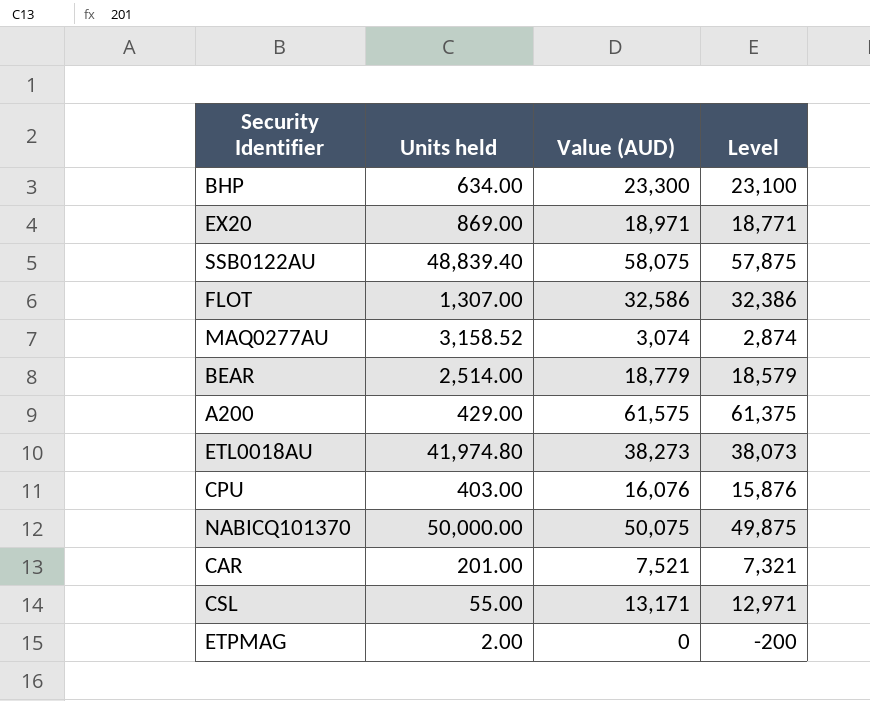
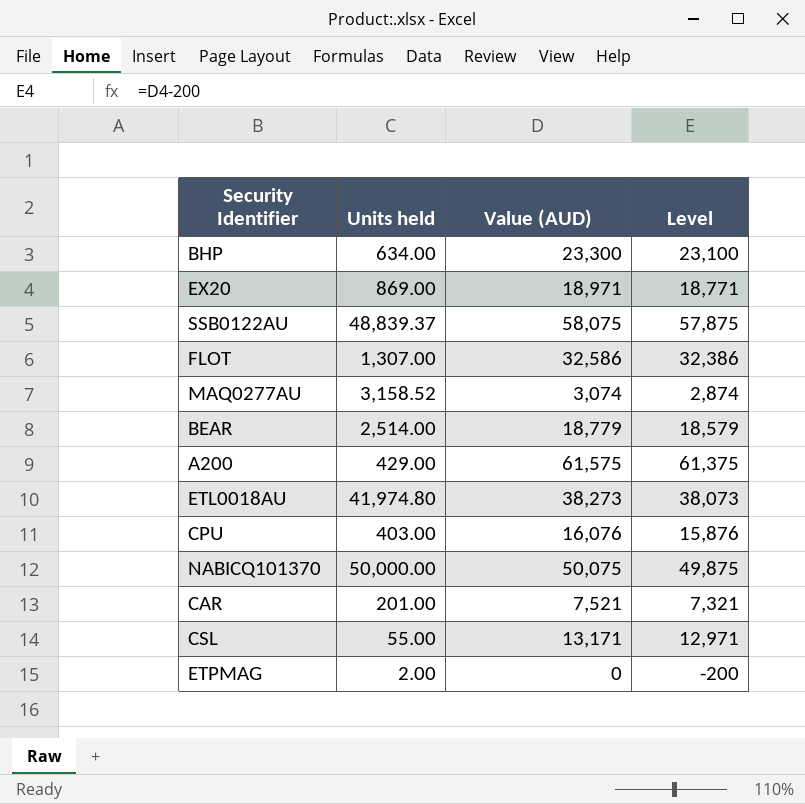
SSB0122AU | Units held: 48,839.40 -> 48,839.37

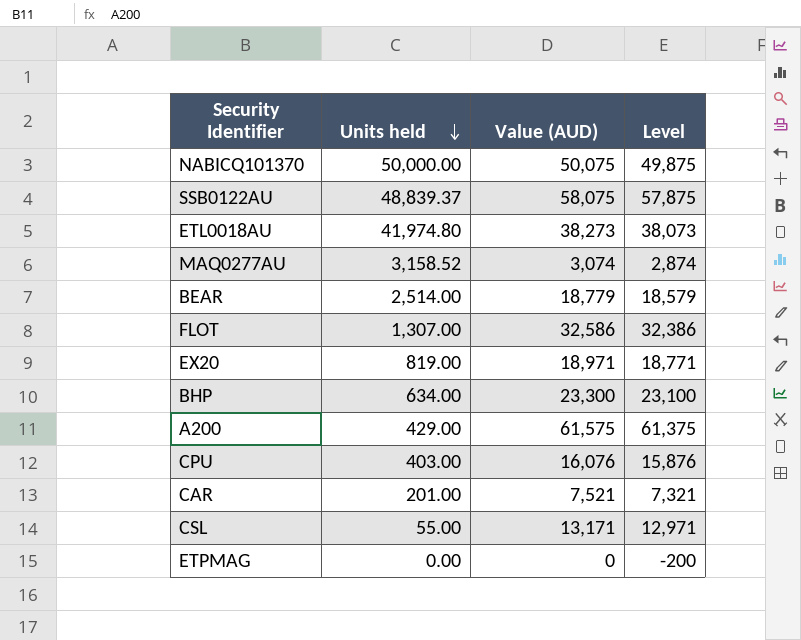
row order: none -> Units held descending
EX20 | Units held: 869.00 -> 819.00
ETPMAG | Units held: 2.00 -> 0.00

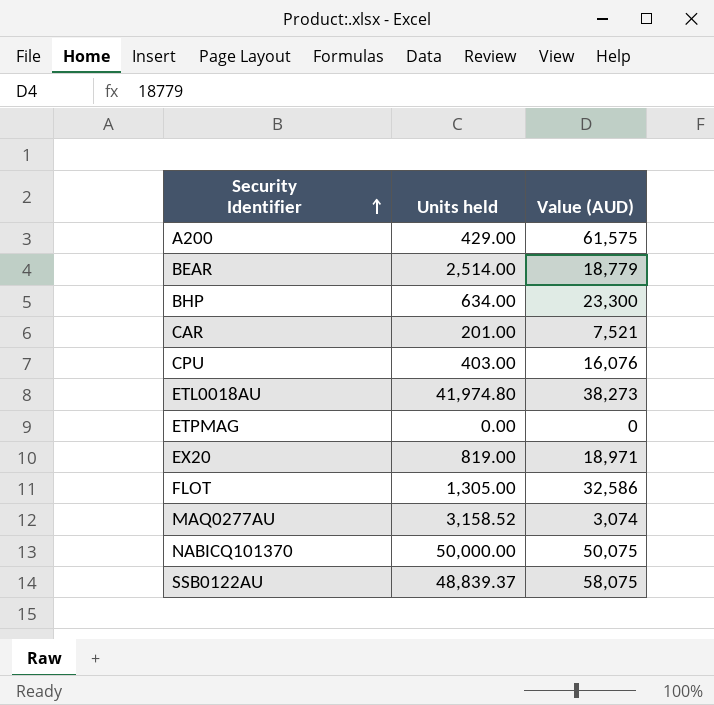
row order: Units held descending -> Security Identifier ascending
column Level | formula: [Value (AUD)] - 200 -> none
row CSL: 55.00 | 13,171 | 12,971 -> none
FLOT | Units held: 1,307.00 -> 1,305.00

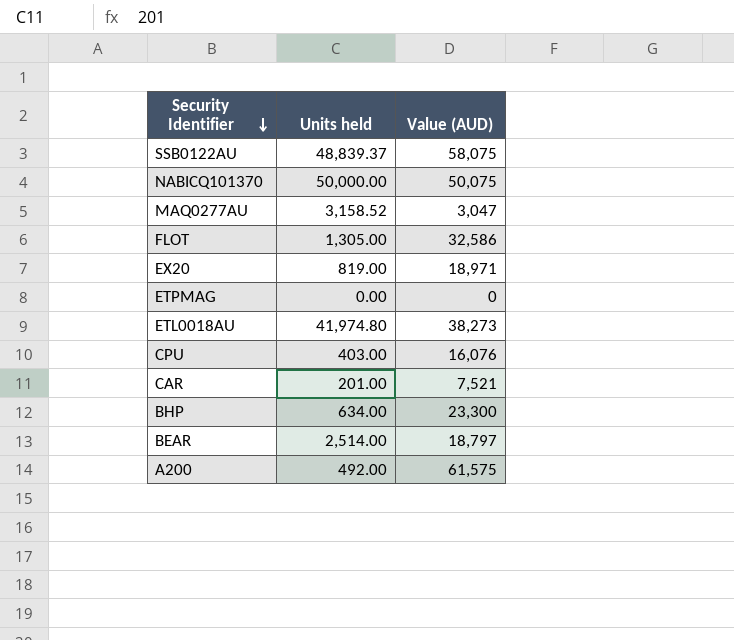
row order: Security Identifier ascending -> Security Identifier descending
MAQ0277AU | Value (AUD): 3,074 -> 3,047
BEAR | Value (AUD): 18,779 -> 18,797
A200 | Units held: 429.00 -> 492.00

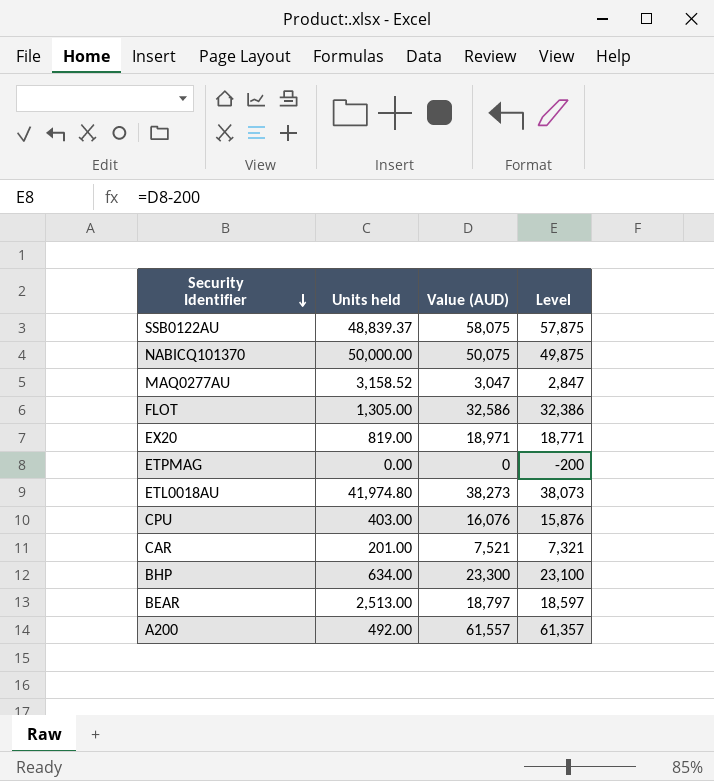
column Level | formula: none -> [Value (AUD)] - 200
BEAR | Units held: 2,514.00 -> 2,513.00
A200 | Value (AUD): 61,575 -> 61,557

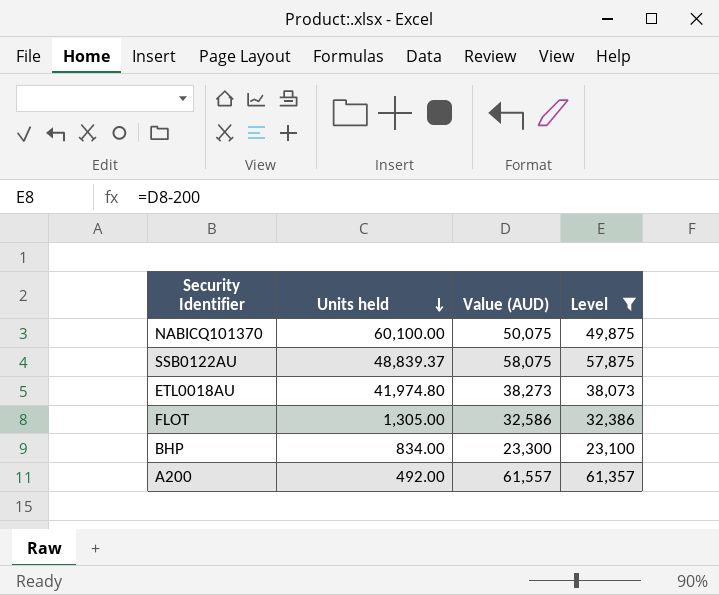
filter: none -> Level >= 23,100
row order: Security Identifier descending -> Units held descending
NABICQ101370 | Units held: 50,000.00 -> 60,100.00
BHP | Units held: 634.00 -> 834.00

